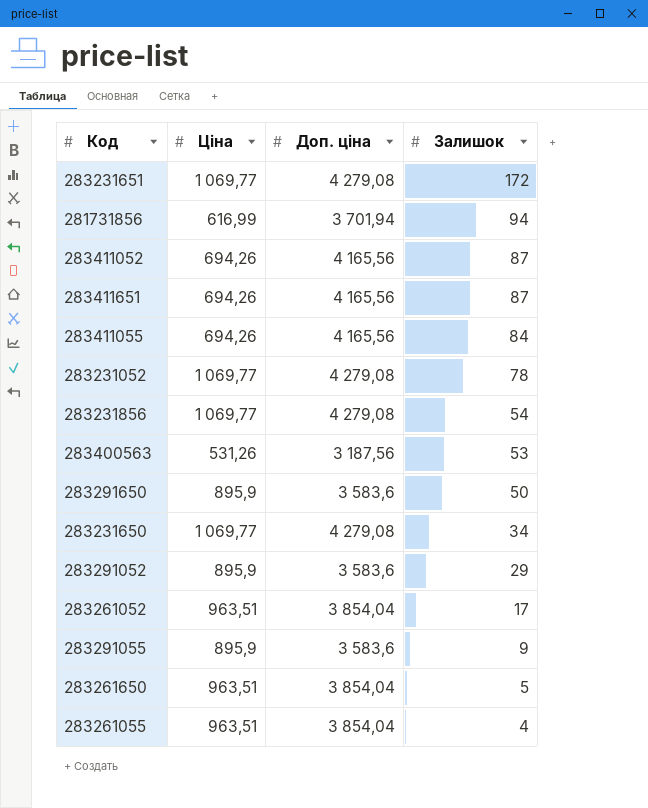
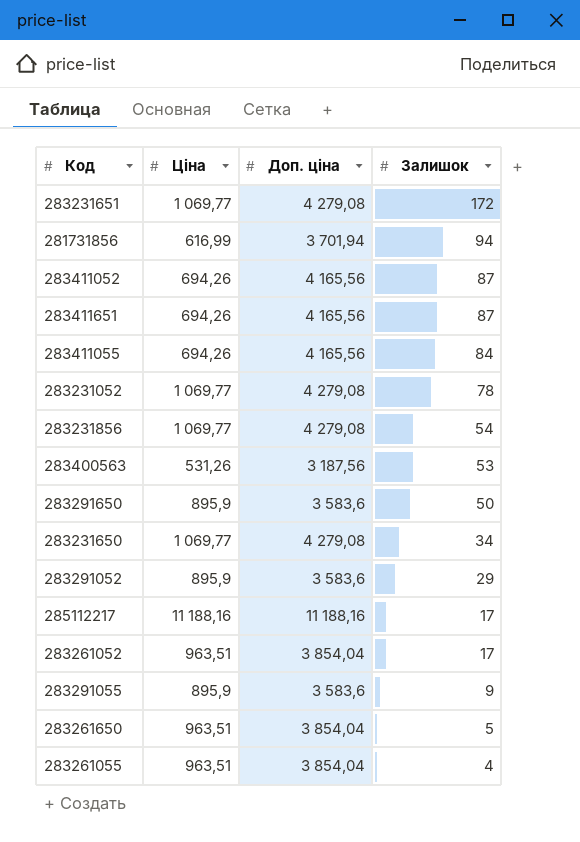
row 285112217: none -> 11 188,16 | 11 188,16 | 17

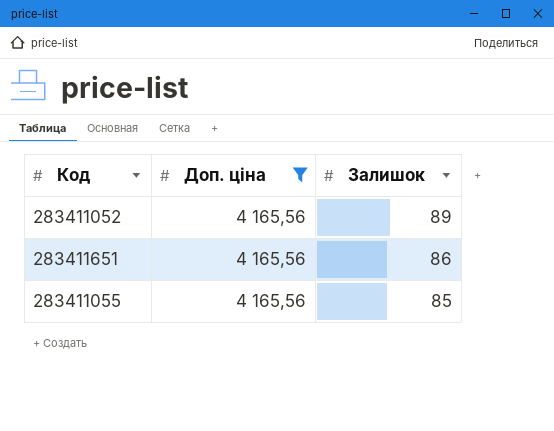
filter: none -> Доп. ціна = 4 165,56
column Ціна | position: 2 -> none
283411052 | Залишок: 87 -> 89
283411651 | Залишок: 87 -> 86
283411055 | Залишок: 84 -> 85

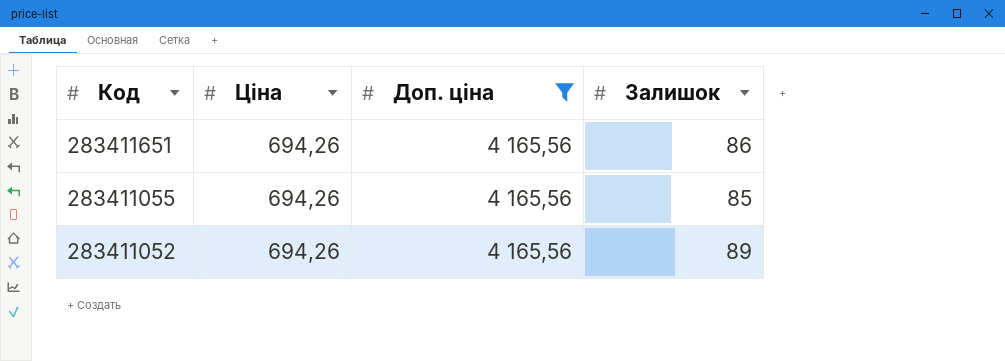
row order: Залишок descending -> Код descending
column Ціна | position: none -> 2

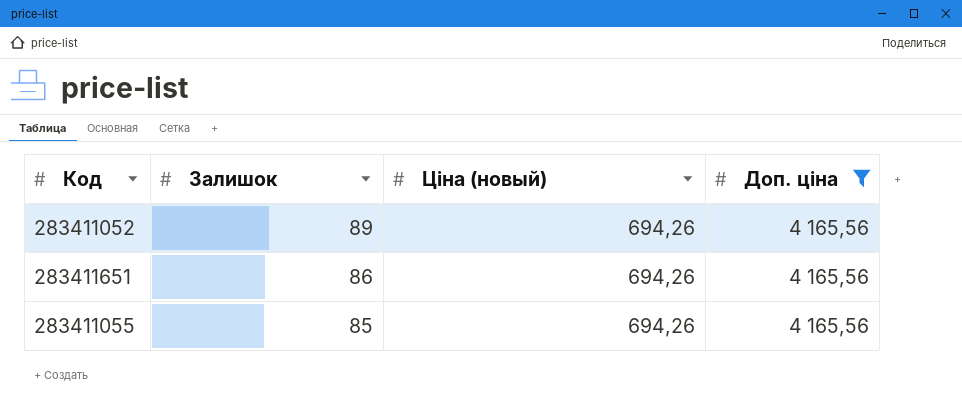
row order: Код descending -> Залишок descending
column Залишок | position: 4 -> 2
column name: Ціна -> Ціна (новый)

